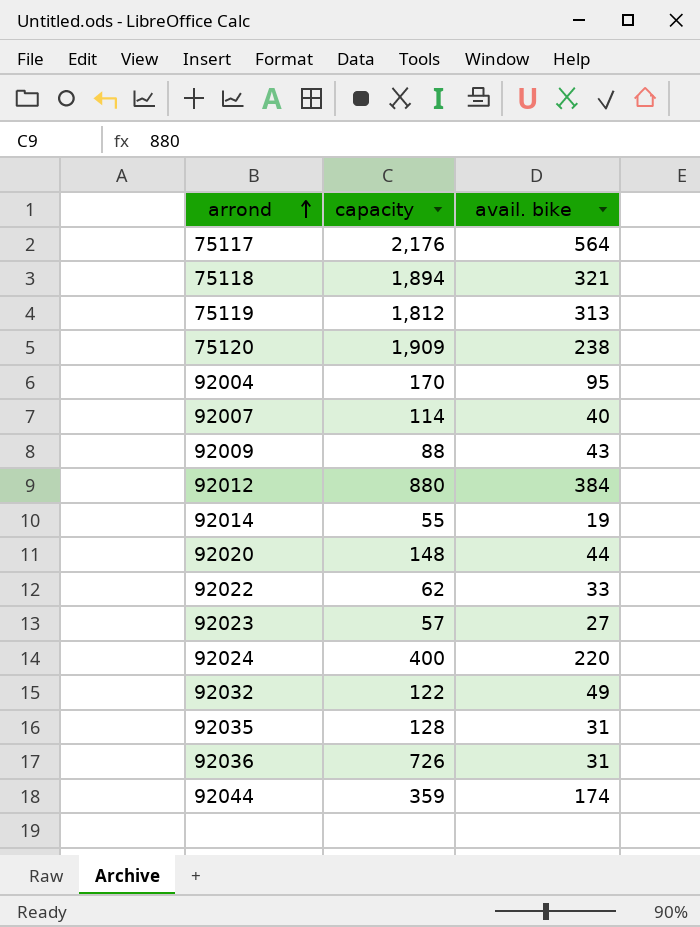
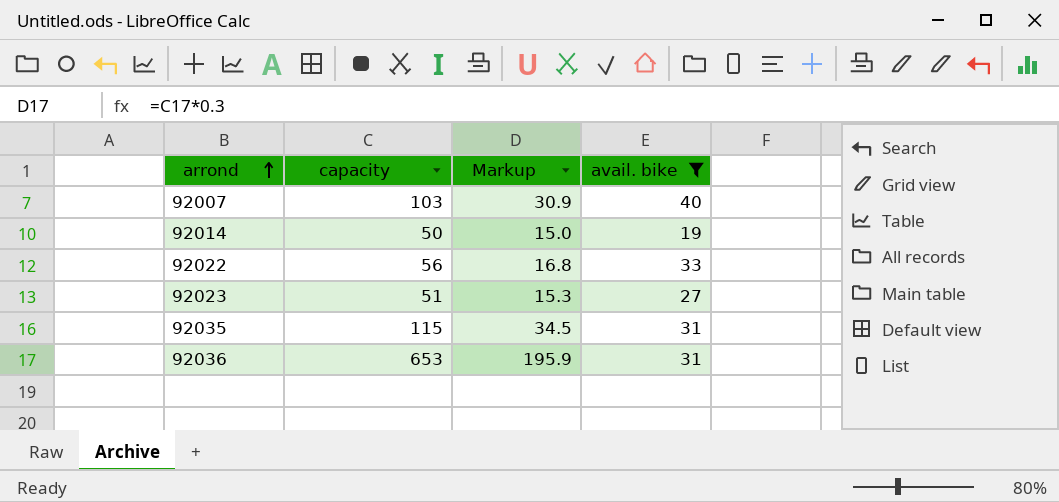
filter: none -> avail. bike <= 40
column Markup | formula: none -> [capacity] * 0.3
92007 | capacity: 114 -> 103
92014 | capacity: 55 -> 50
92022 | capacity: 62 -> 56
92023 | capacity: 57 -> 51
92035 | capacity: 128 -> 115
92036 | capacity: 726 -> 653

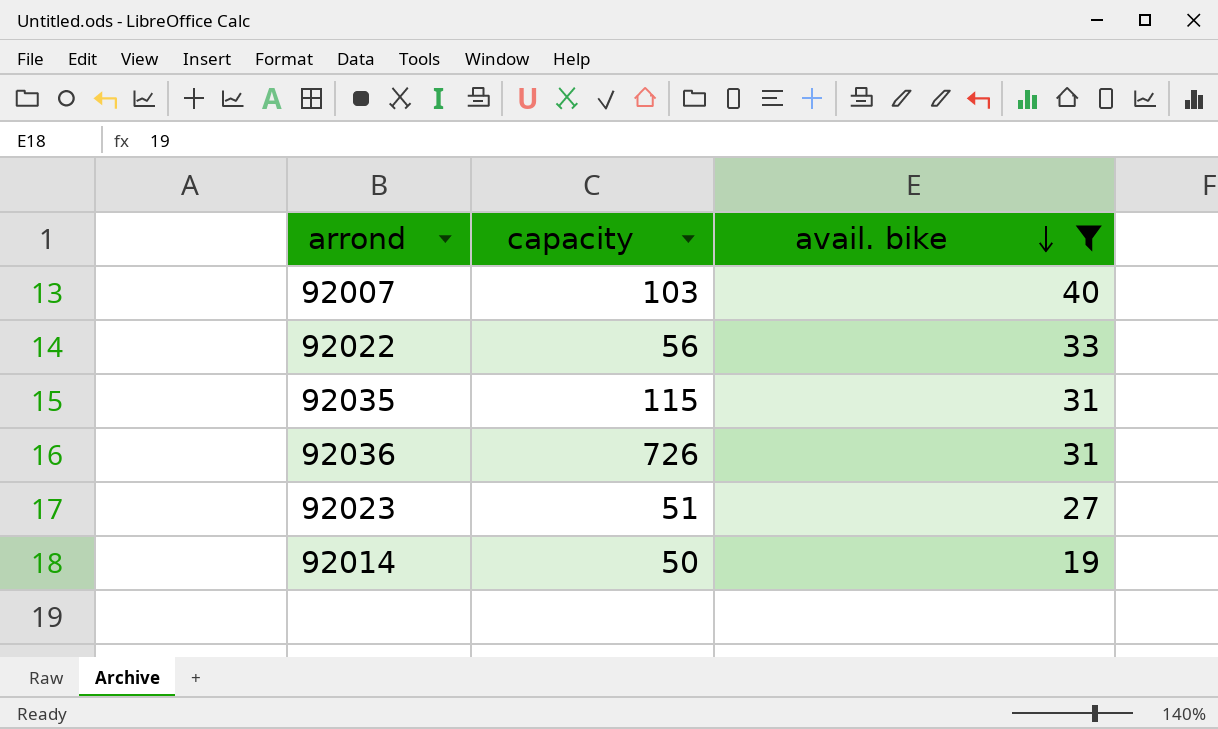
row order: arrond ascending -> avail. bike descending
column Markup | formula: [capacity] * 0.3 -> none
92036 | capacity: 653 -> 726

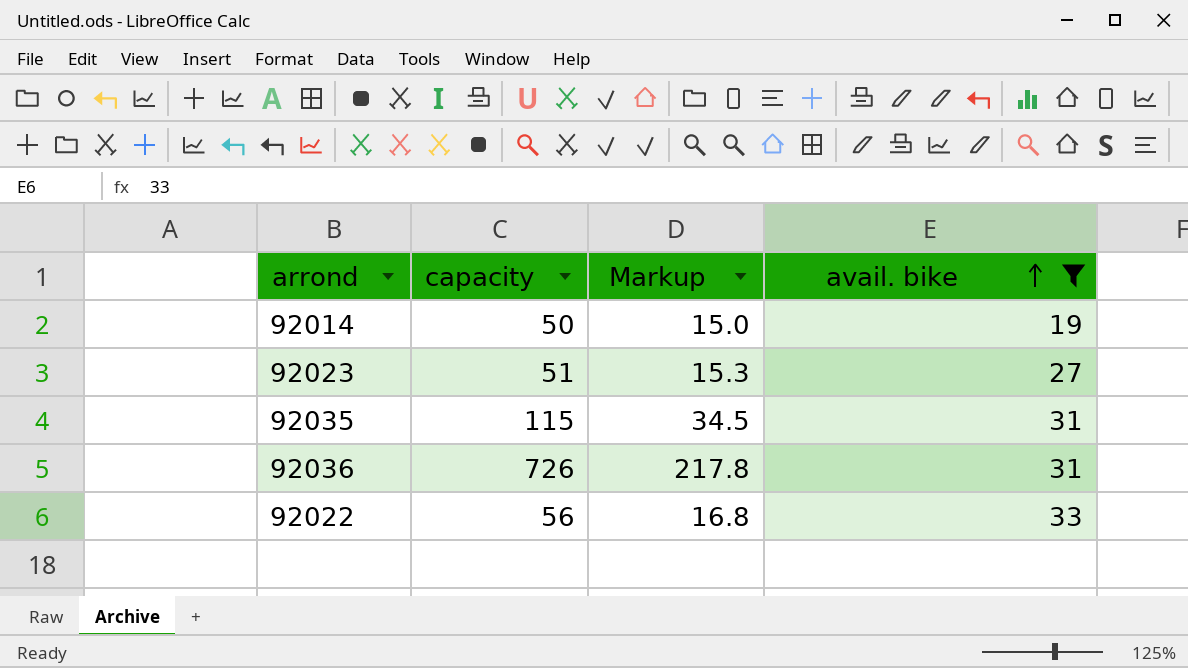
row order: avail. bike descending -> avail. bike ascending
column Markup | formula: none -> [capacity] * 0.3
row 92007: 103 | 40 -> none

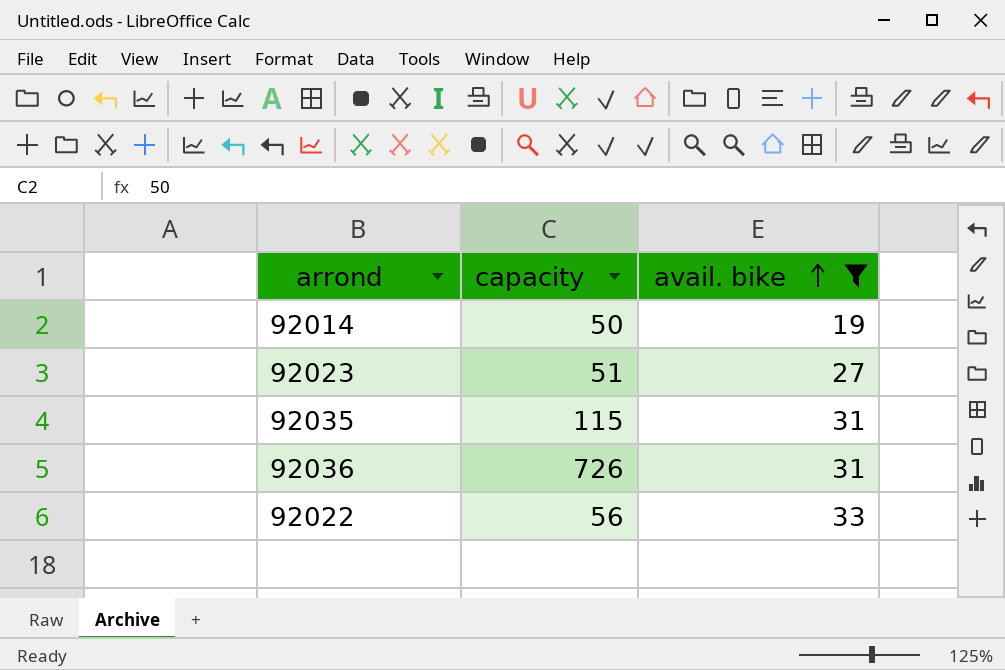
column Markup | formula: [capacity] * 0.3 -> none

